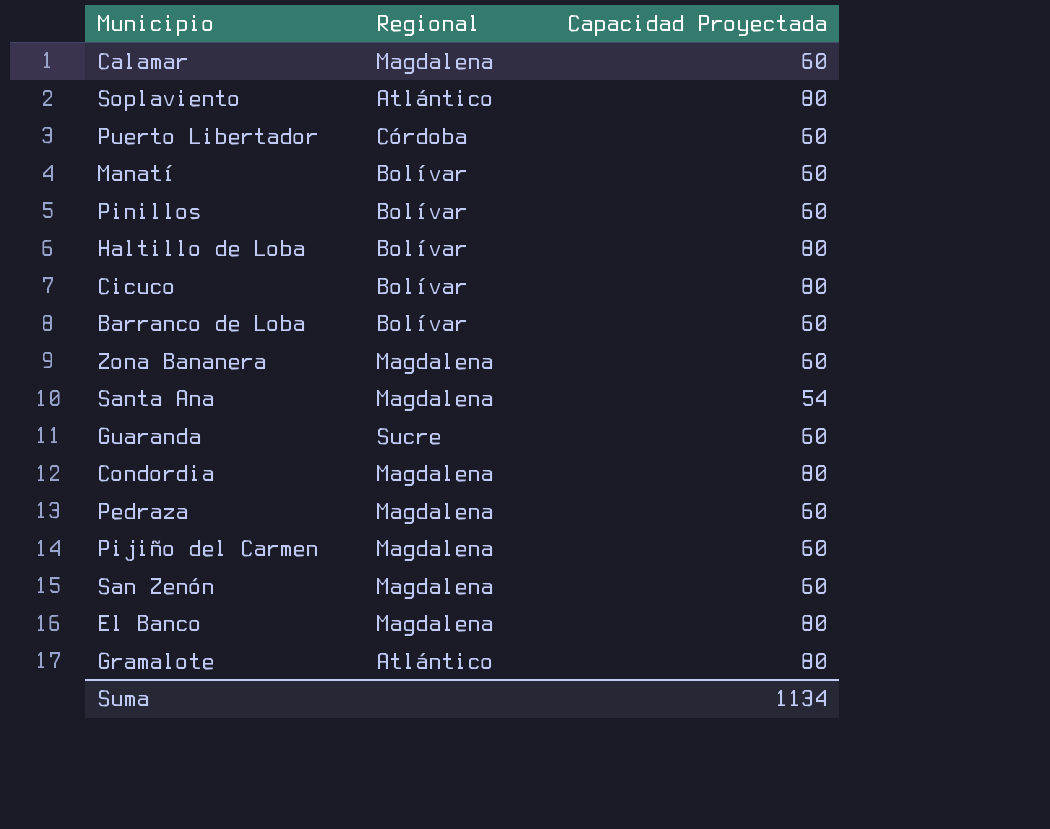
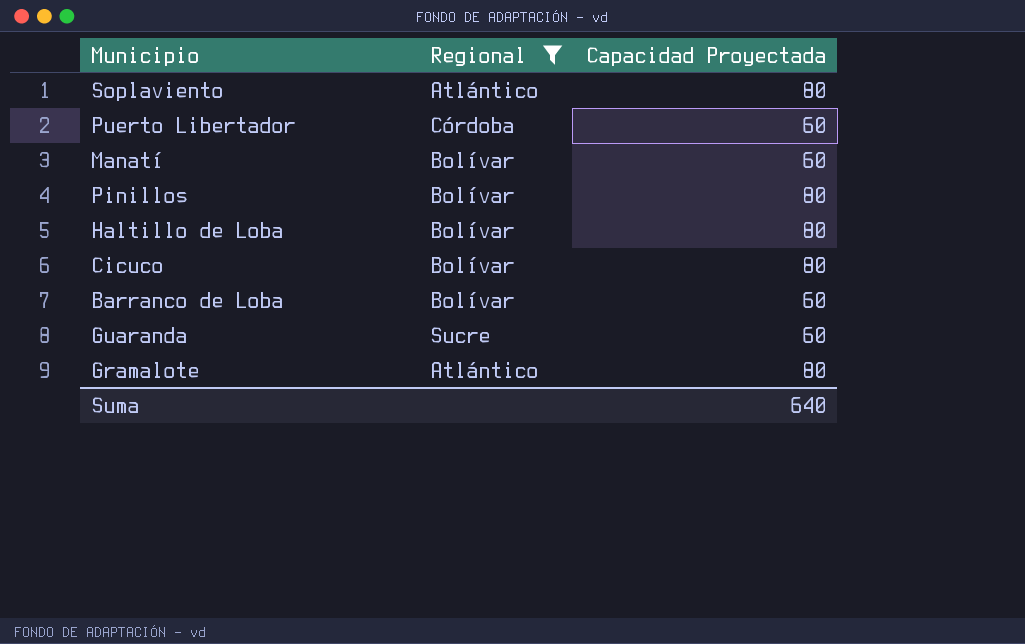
filter: none -> Regional != Magdalena
Pinillos | Capacidad Proyectada: 60 -> 80
Suma | Capacidad Proyectada: 1134 -> 640

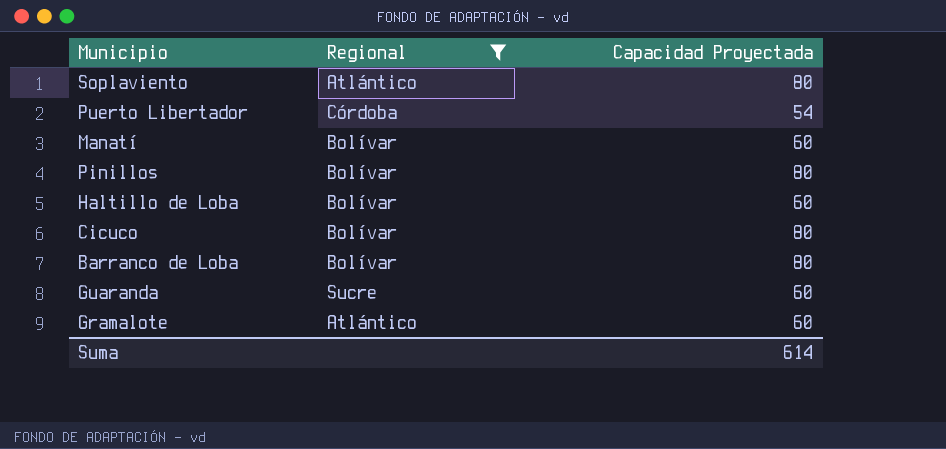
Puerto Libertador | Capacidad Proyectada: 60 -> 54
Haltillo de Loba | Capacidad Proyectada: 80 -> 60
Barranco de Loba | Capacidad Proyectada: 60 -> 80
Gramalote | Capacidad Proyectada: 80 -> 60
Suma | Capacidad Proyectada: 640 -> 614

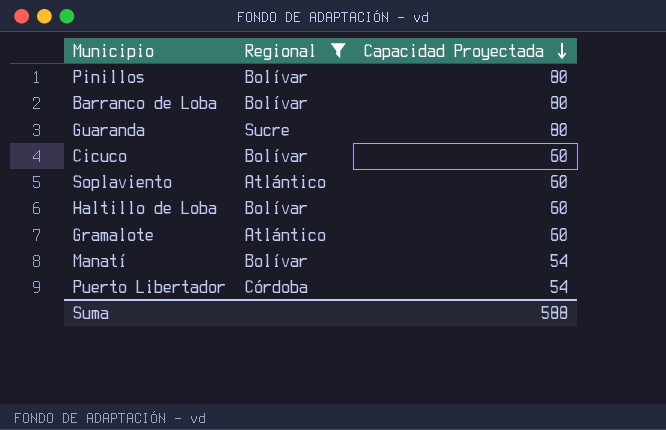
row order: none -> Capacidad Proyectada descending
Guaranda | Capacidad Proyectada: 60 -> 80
Cicuco | Capacidad Proyectada: 80 -> 60
Soplaviento | Capacidad Proyectada: 80 -> 60
Manatí | Capacidad Proyectada: 60 -> 54
Suma | Capacidad Proyectada: 614 -> 588

